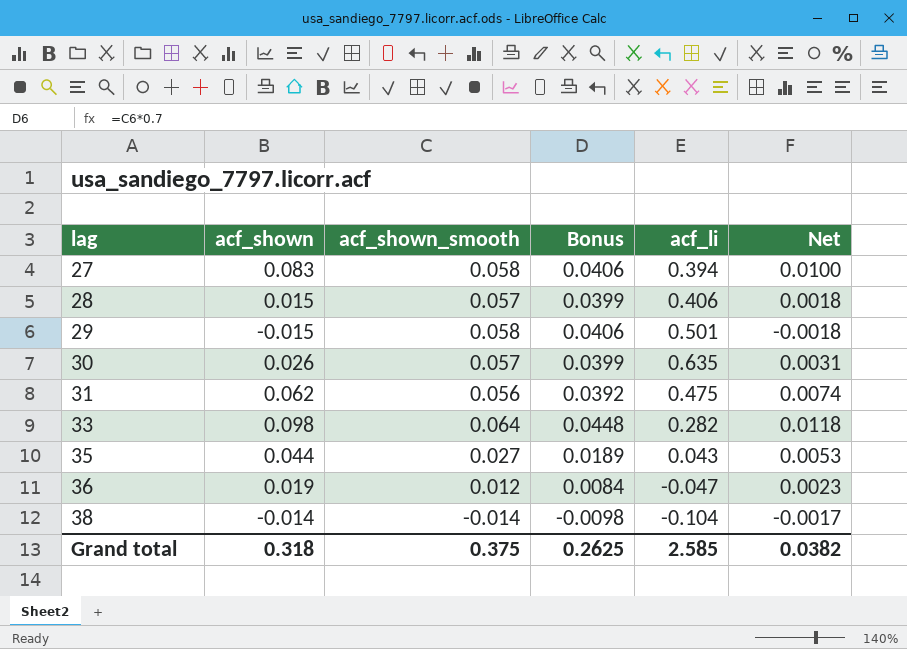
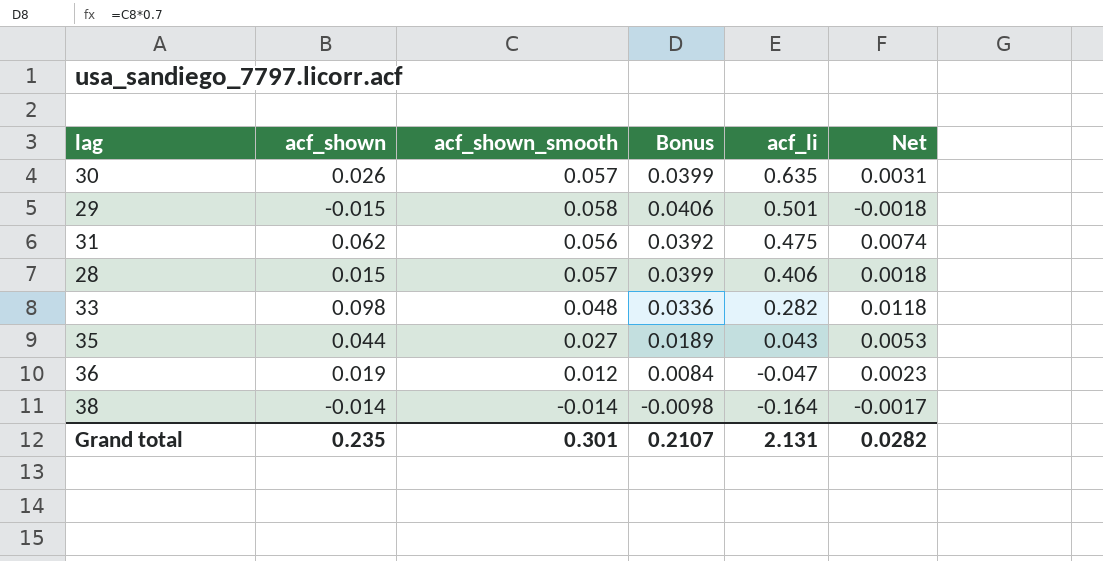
row order: lag ascending -> acf_li descending
row 27: 0.083 | 0.058 | 0.0406 | 0.394 | 0.0100 -> none
33 | acf_shown_smooth: 0.064 -> 0.048
33 | Bonus: 0.0448 -> 0.0336
38 | acf_li: -0.104 -> -0.164
Grand total | acf_shown: 0.318 -> 0.235
Grand total | acf_shown_smooth: 0.375 -> 0.301
Grand total | Bonus: 0.2625 -> 0.2107
Grand total | acf_li: 2.585 -> 2.131
Grand total | Net: 0.0382 -> 0.0282

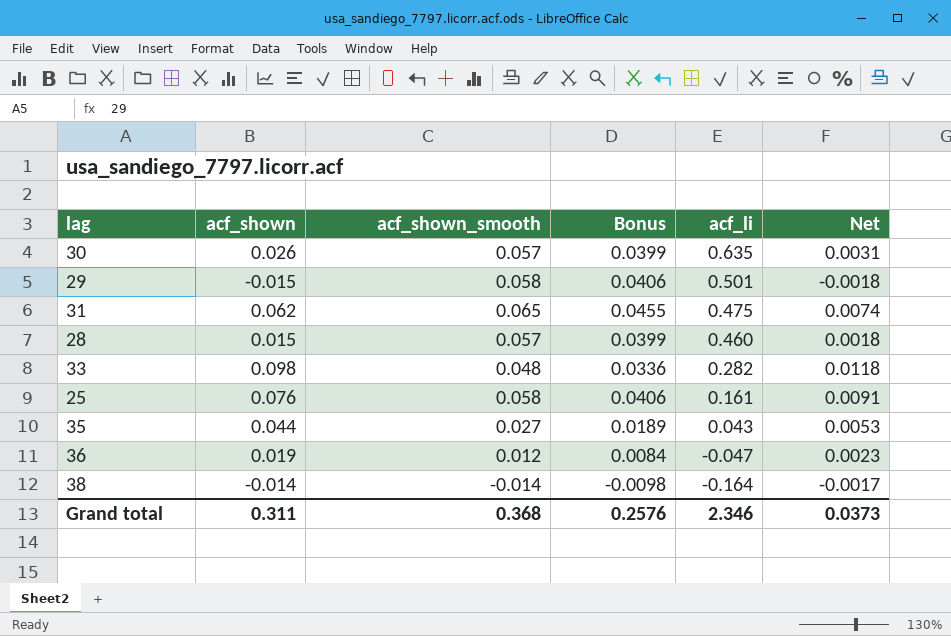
31 | acf_shown_smooth: 0.056 -> 0.065
31 | Bonus: 0.0392 -> 0.0455
28 | acf_li: 0.406 -> 0.460
row 25: none -> 0.076 | 0.058 | 0.0406 | 0.161 | 0.0091
Grand total | acf_shown: 0.235 -> 0.311
Grand total | acf_shown_smooth: 0.301 -> 0.368
Grand total | Bonus: 0.2107 -> 0.2576
Grand total | acf_li: 2.131 -> 2.346
Grand total | Net: 0.0282 -> 0.0373

